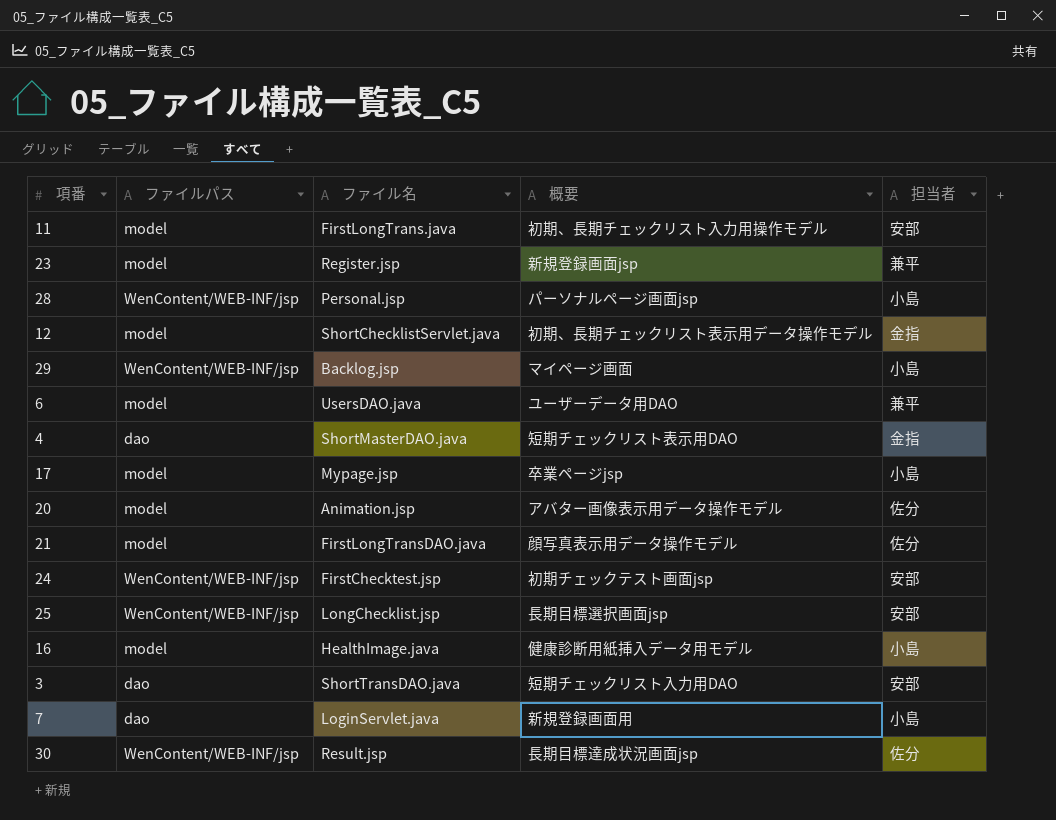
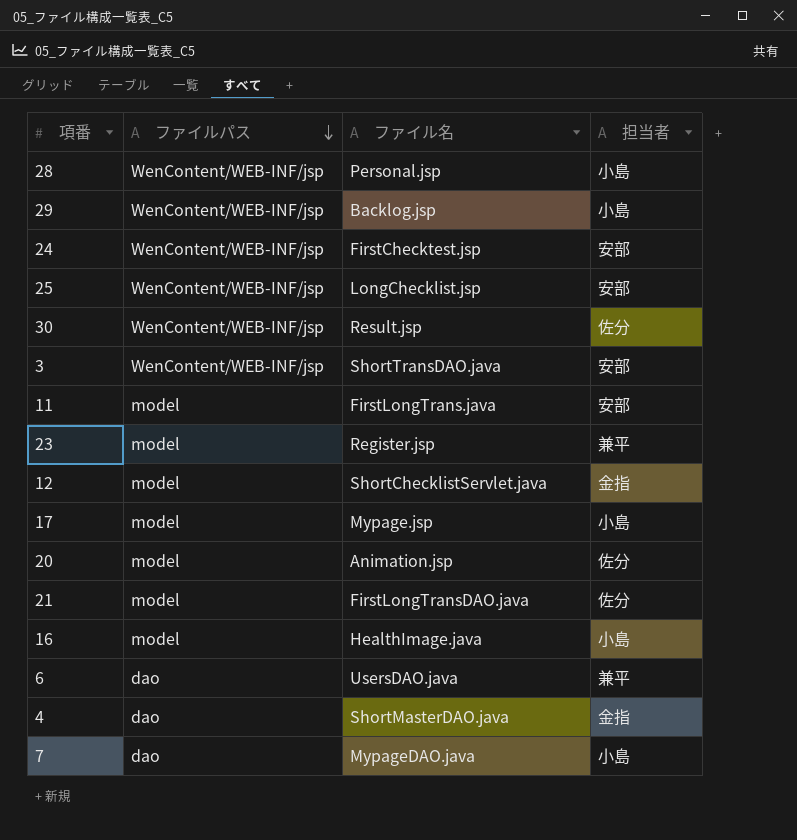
row order: none -> ファイルパス descending
column 概要 | position: 4 -> none
3 | ファイルパス: dao -> WenContent/WEB-INF/jsp
6 | ファイルパス: model -> dao
7 | ファイル名: LoginServlet.java -> MypageDAO.java

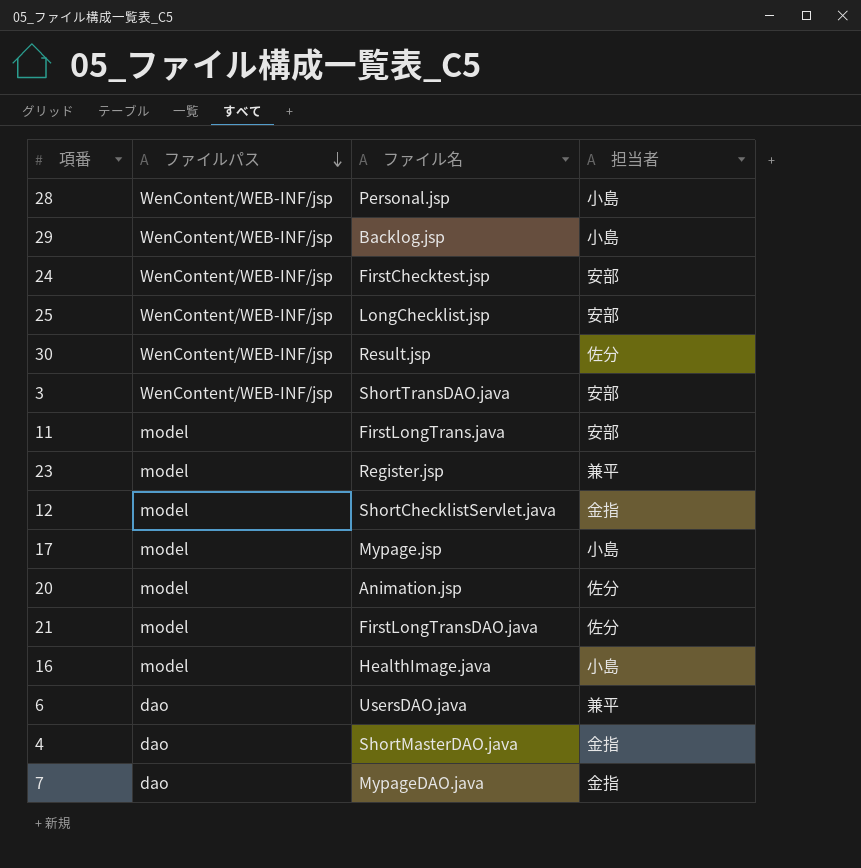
7 | 担当者: 小島 -> 金指

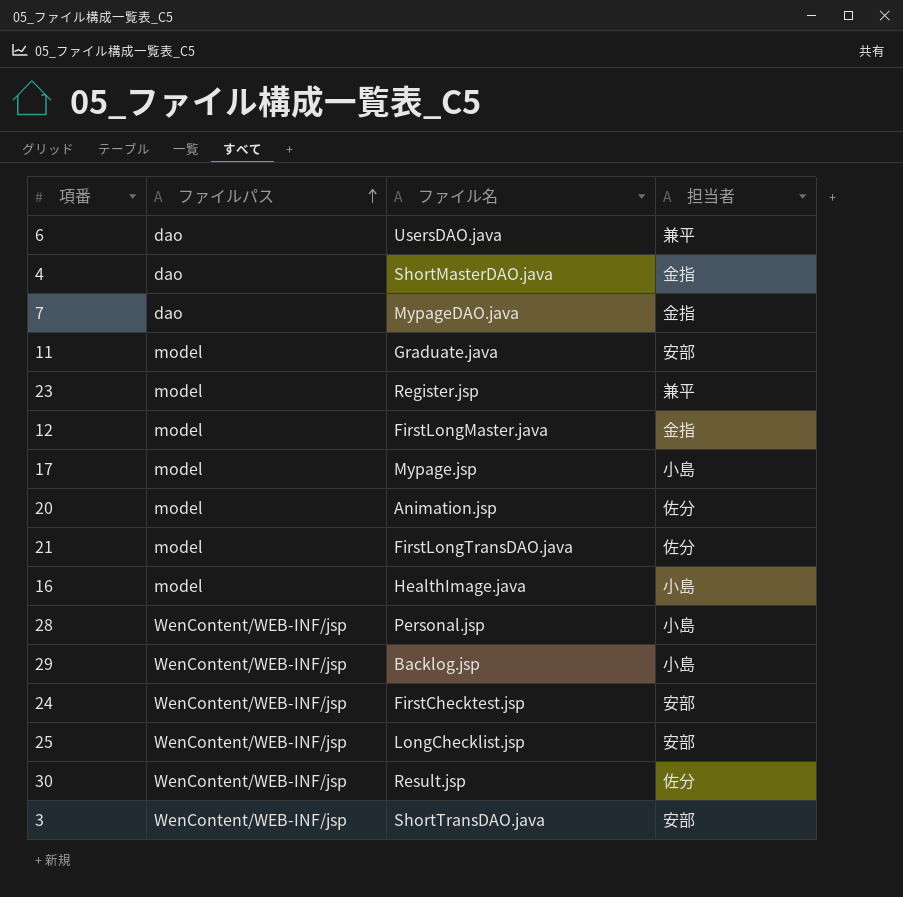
row order: ファイルパス descending -> ファイルパス ascending
11 | ファイル名: FirstLongTrans.java -> Graduate.java
12 | ファイル名: ShortChecklistServlet.java -> FirstLongMaster.java

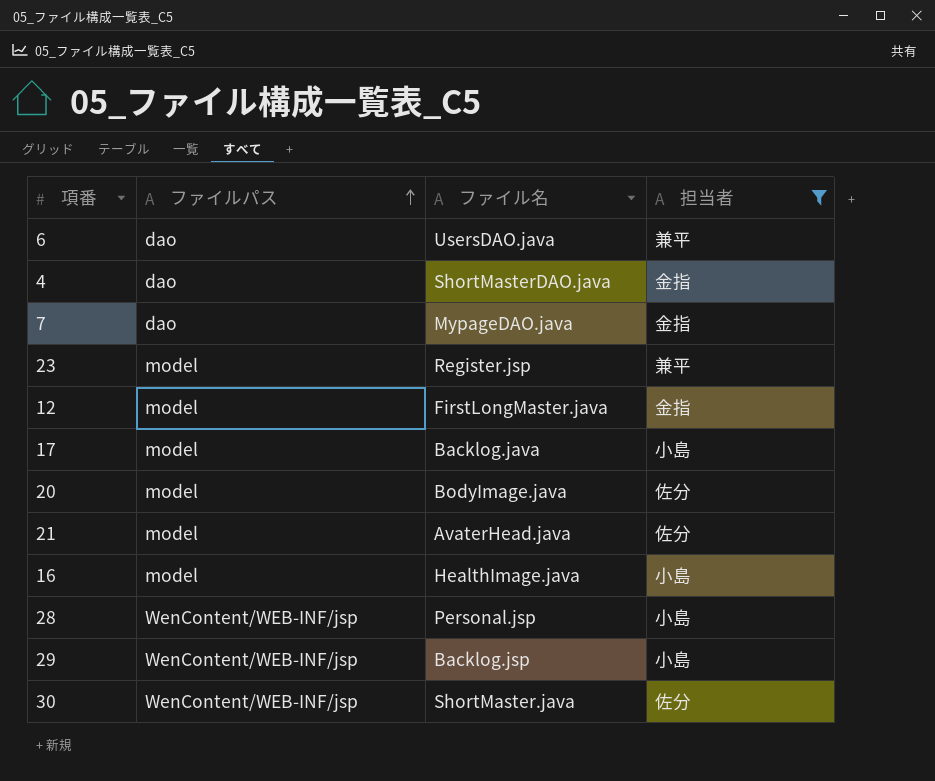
filter: none -> 担当者 != 安部
17 | ファイル名: Mypage.jsp -> Backlog.java
20 | ファイル名: Animation.jsp -> BodyImage.java
21 | ファイル名: FirstLongTransDAO.java -> AvaterHead.java
30 | ファイル名: Result.jsp -> ShortMaster.java

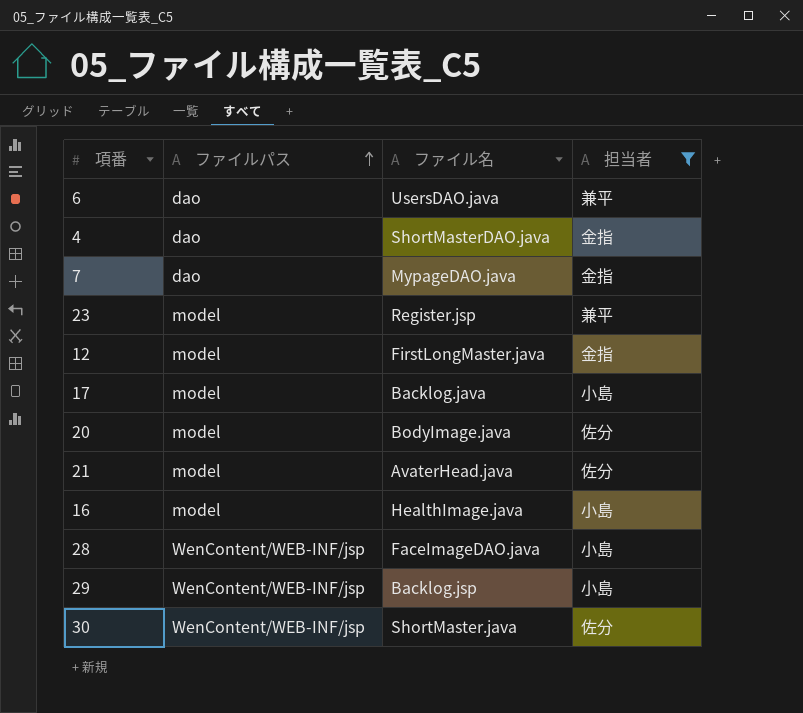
28 | ファイル名: Personal.jsp -> FaceImageDAO.java

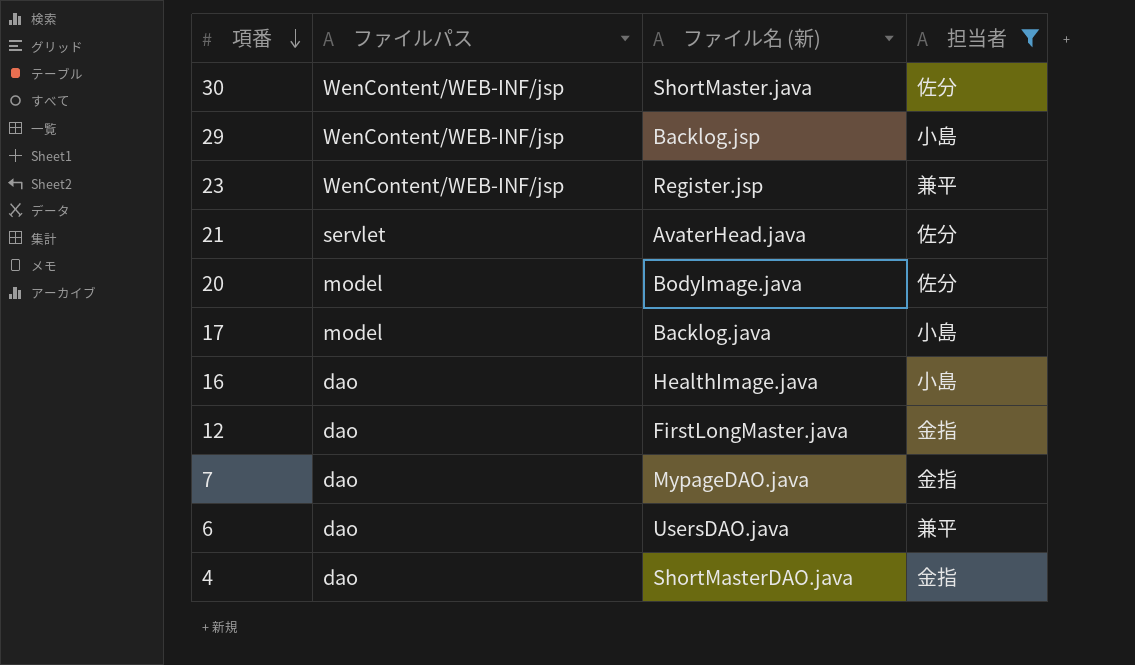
row order: ファイルパス ascending -> 項番 descending
column name: ファイル名 -> ファイル名 (新)
row 28: WenContent/WEB-INF/jsp | FaceImageDAO.java | 小島 -> none
23 | ファイルパス: model -> WenContent/WEB-INF/jsp
21 | ファイルパス: model -> servlet
16 | ファイルパス: model -> dao
12 | ファイルパス: model -> dao

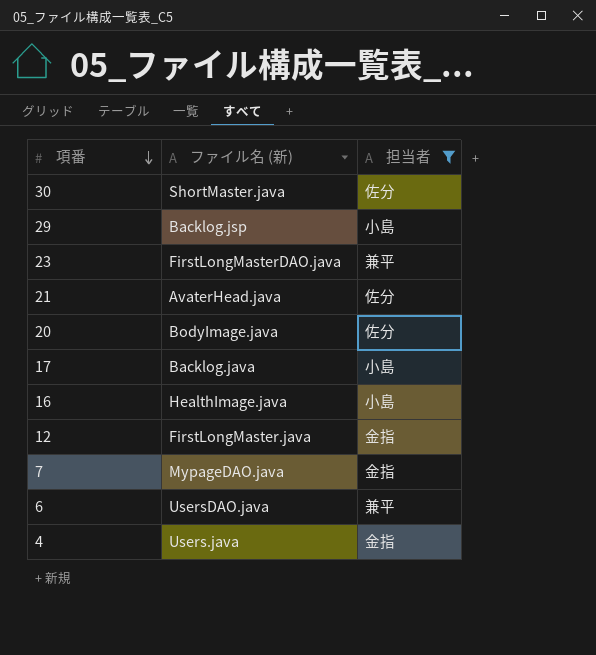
column ファイルパス | position: 2 -> none
23 | ファイル名 (新): Register.jsp -> FirstLongMasterDAO.java
4 | ファイル名 (新): ShortMasterDAO.java -> Users.java

